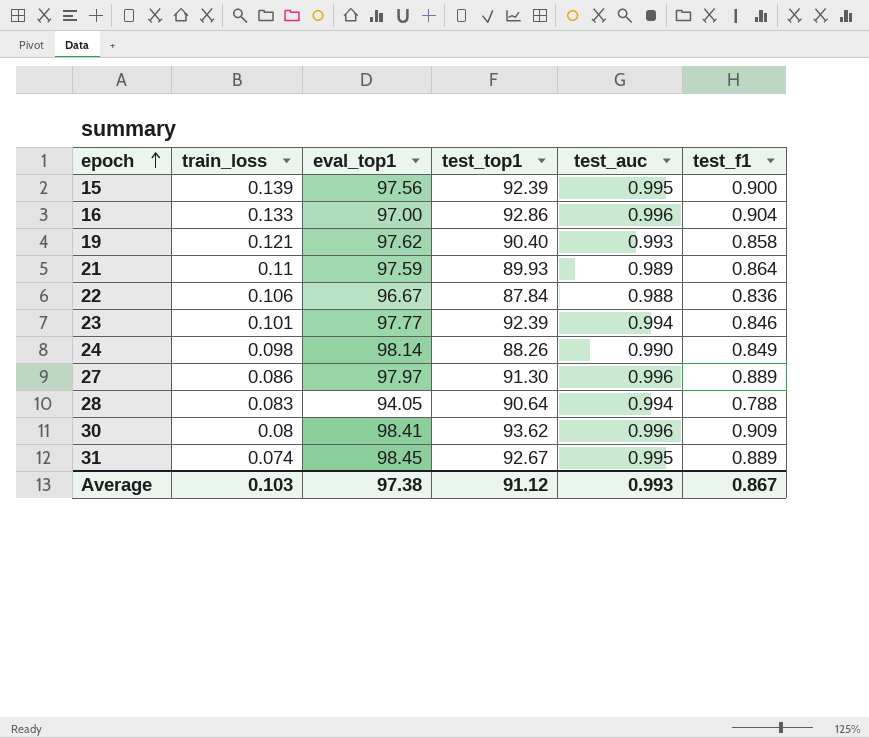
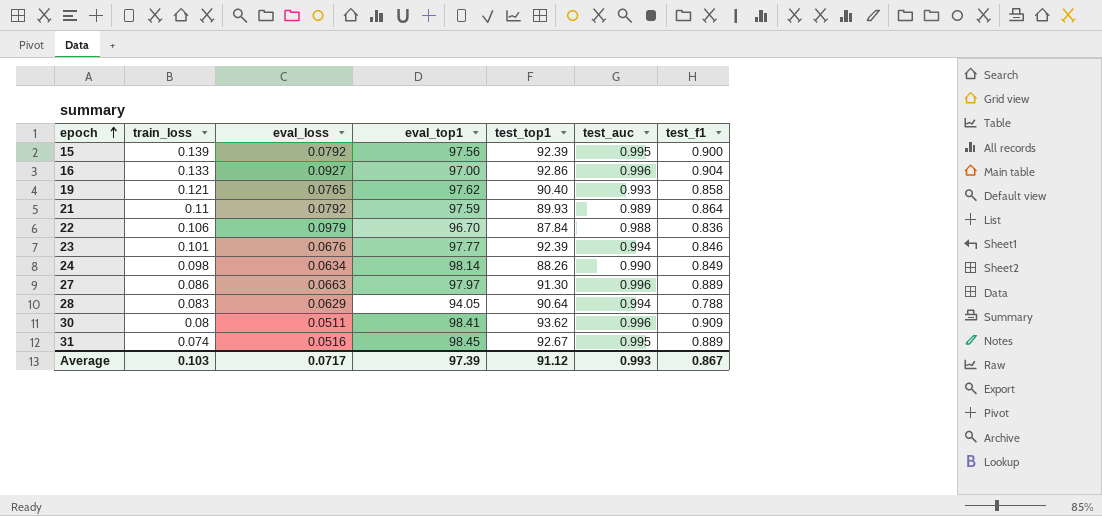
column eval_loss | position: none -> 3
22 | eval_top1: 96.67 -> 96.70
Average | eval_top1: 97.38 -> 97.39

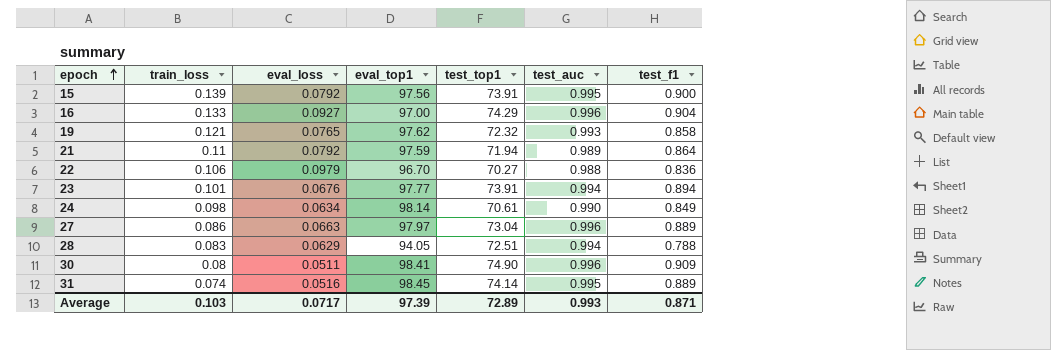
15 | test_top1: 92.39 -> 73.91
16 | test_top1: 92.86 -> 74.29
19 | test_top1: 90.40 -> 72.32
21 | test_top1: 89.93 -> 71.94
22 | test_top1: 87.84 -> 70.27
23 | test_top1: 92.39 -> 73.91
23 | test_f1: 0.846 -> 0.894
24 | test_top1: 88.26 -> 70.61
27 | test_top1: 91.30 -> 73.04
28 | test_top1: 90.64 -> 72.51
30 | test_top1: 93.62 -> 74.90
31 | test_top1: 92.67 -> 74.14
Average | test_top1: 91.12 -> 72.89
Average | test_f1: 0.867 -> 0.871

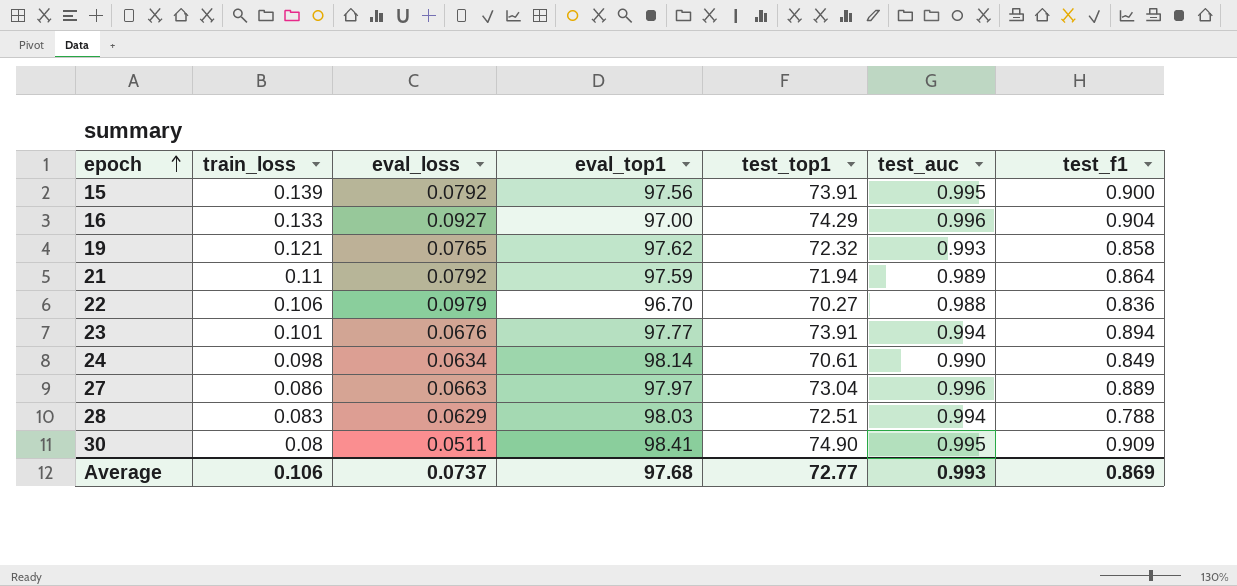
row 31: 0.074 | 0.0516 | 98.45 | 74.14 | 0.995 | 0.889 -> none
28 | eval_top1: 94.05 -> 98.03
30 | test_auc: 0.996 -> 0.995
Average | train_loss: 0.103 -> 0.106
Average | eval_loss: 0.0717 -> 0.0737
Average | eval_top1: 97.39 -> 97.68
Average | test_top1: 72.89 -> 72.77
Average | test_f1: 0.871 -> 0.869

